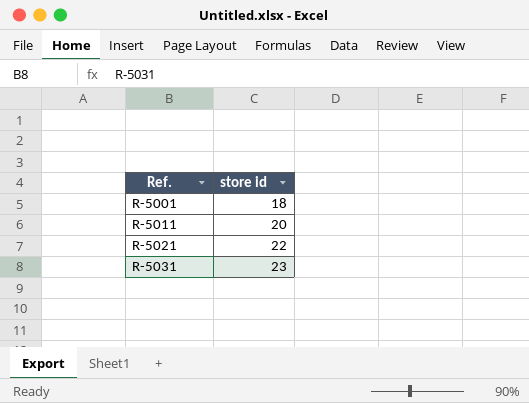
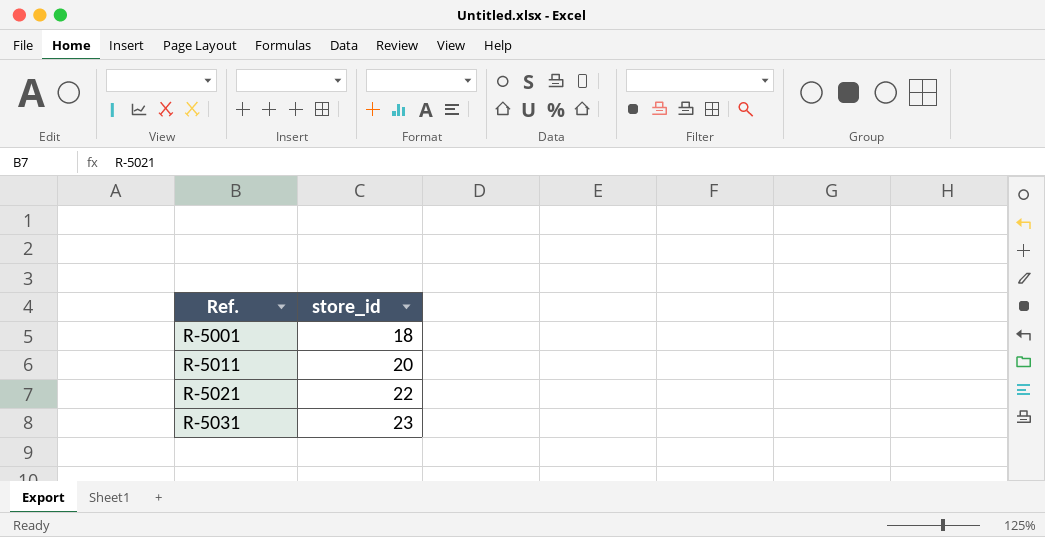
column name: store id -> store_id

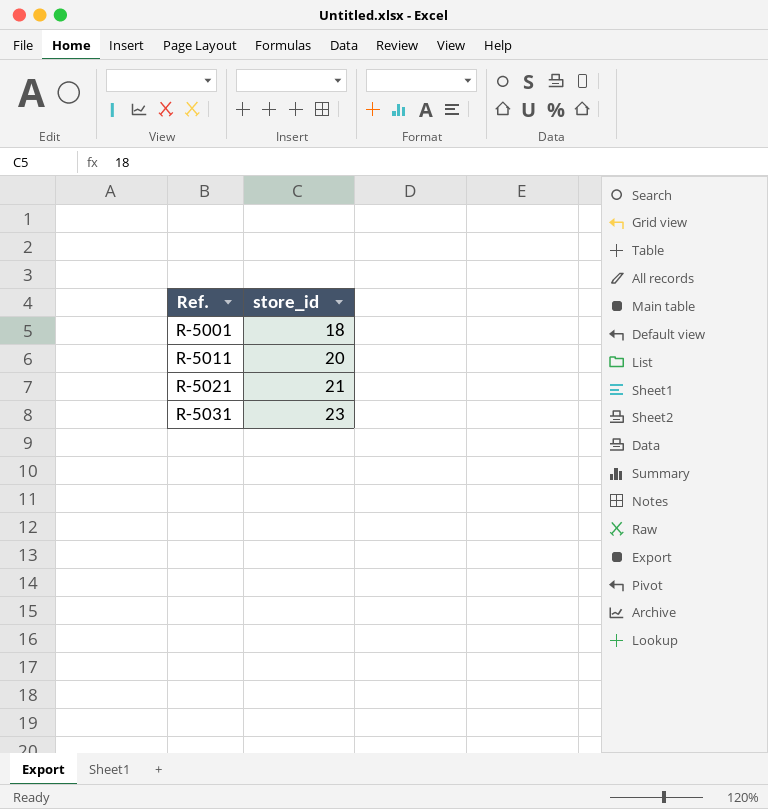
R-5021 | store_id: 22 -> 21

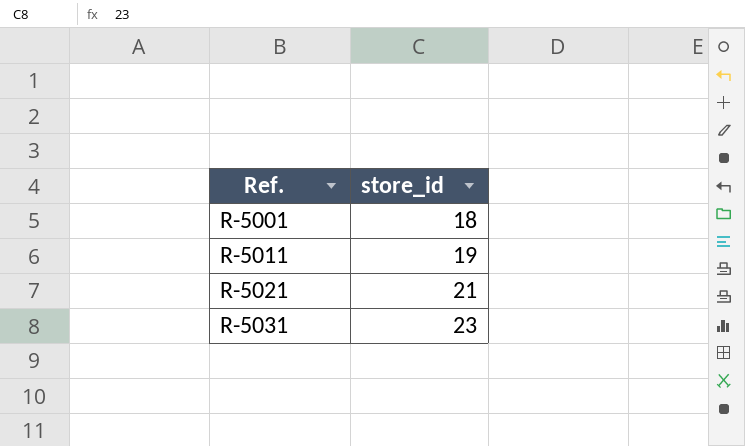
R-5011 | store_id: 20 -> 19

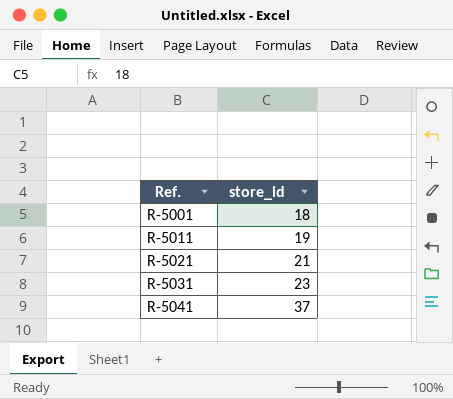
row R-5041: none -> 37

